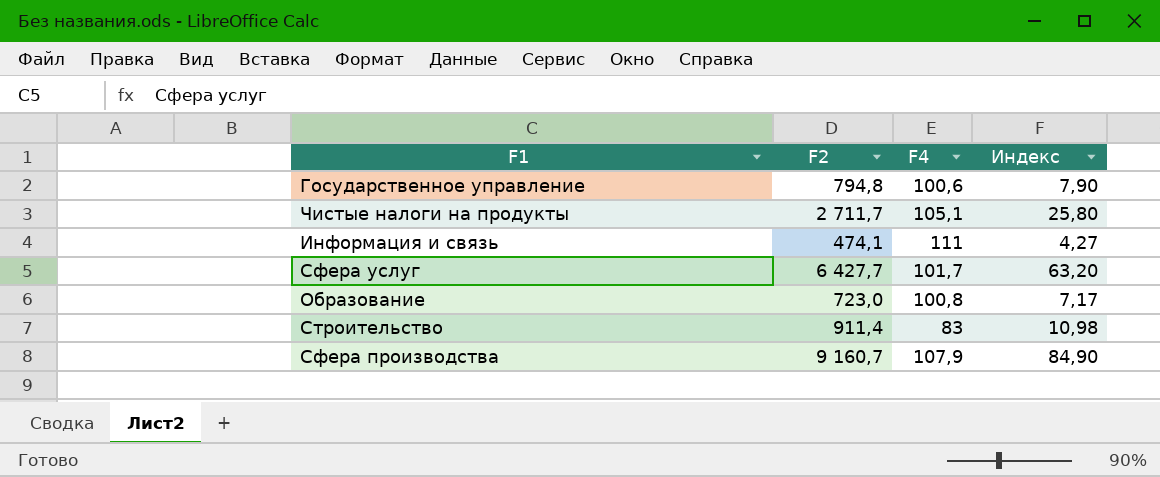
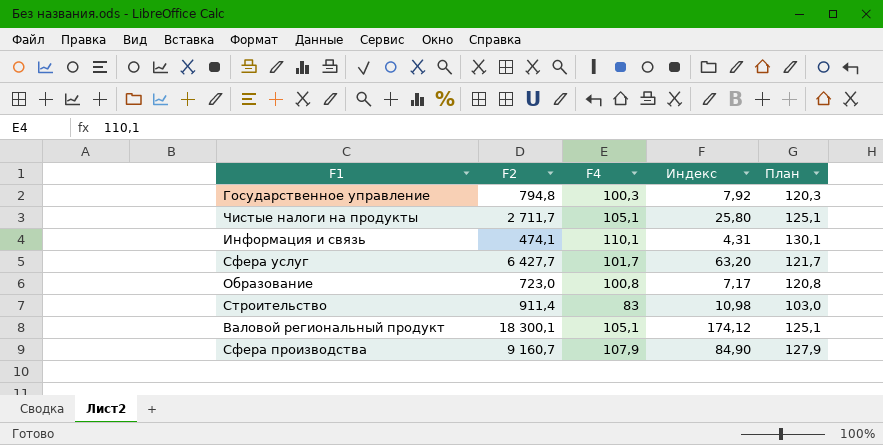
column План | formula: none -> [F4] + 20
Государственное управление | F4: 100,6 -> 100,3
Государственное управление | Индекс: 7,90 -> 7,92
Информация и связь | F4: 111 -> 110,1
Информация и связь | Индекс: 4,27 -> 4,31
row Валовой региональный продукт: none -> 18 300,1 | 105,1 | 174,12 | 125,1

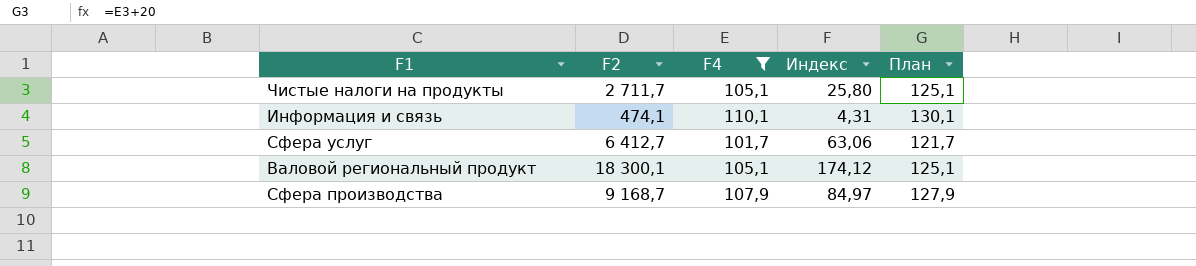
filter: none -> F4 >= 101,7
Сфера услуг | F2: 6 427,7 -> 6 412,7
Сфера услуг | Индекс: 63,20 -> 63,06
Сфера производства | F2: 9 160,7 -> 9 168,7
Сфера производства | Индекс: 84,90 -> 84,97

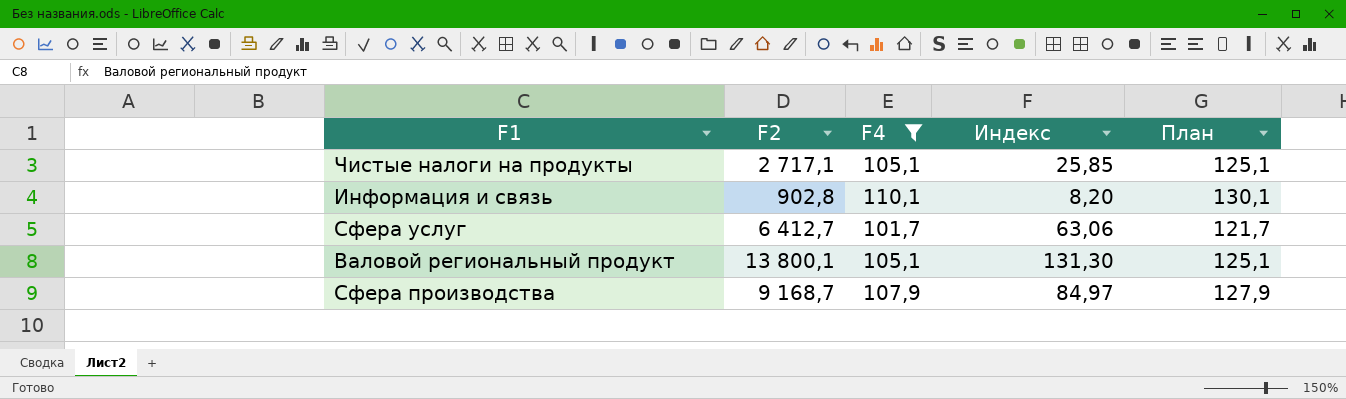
Чистые налоги на продукты | F2: 2 711,7 -> 2 717,1
Чистые налоги на продукты | Индекс: 25,80 -> 25,85
Информация и связь | F2: 474,1 -> 902,8
Информация и связь | Индекс: 4,31 -> 8,20
Валовой региональный продукт | F2: 18 300,1 -> 13 800,1
Валовой региональный продукт | Индекс: 174,12 -> 131,30

